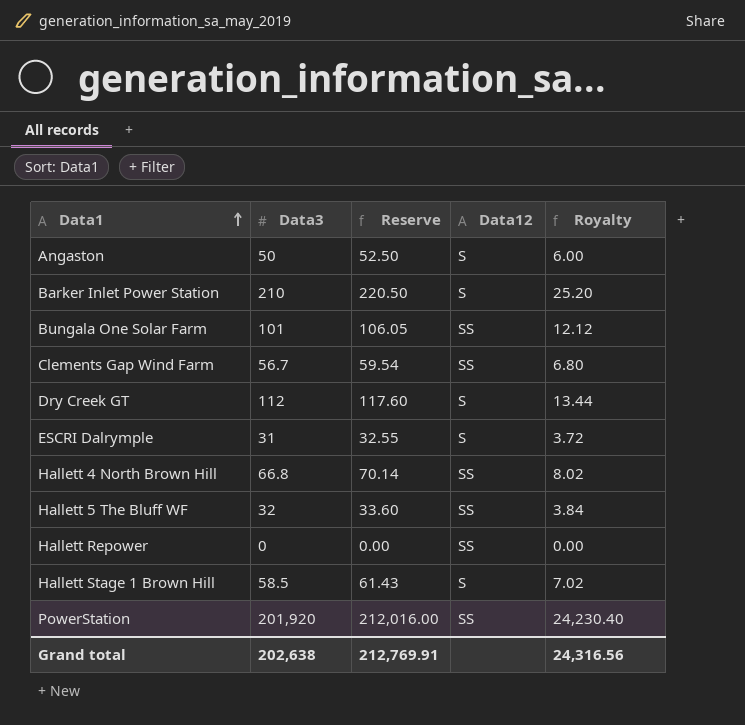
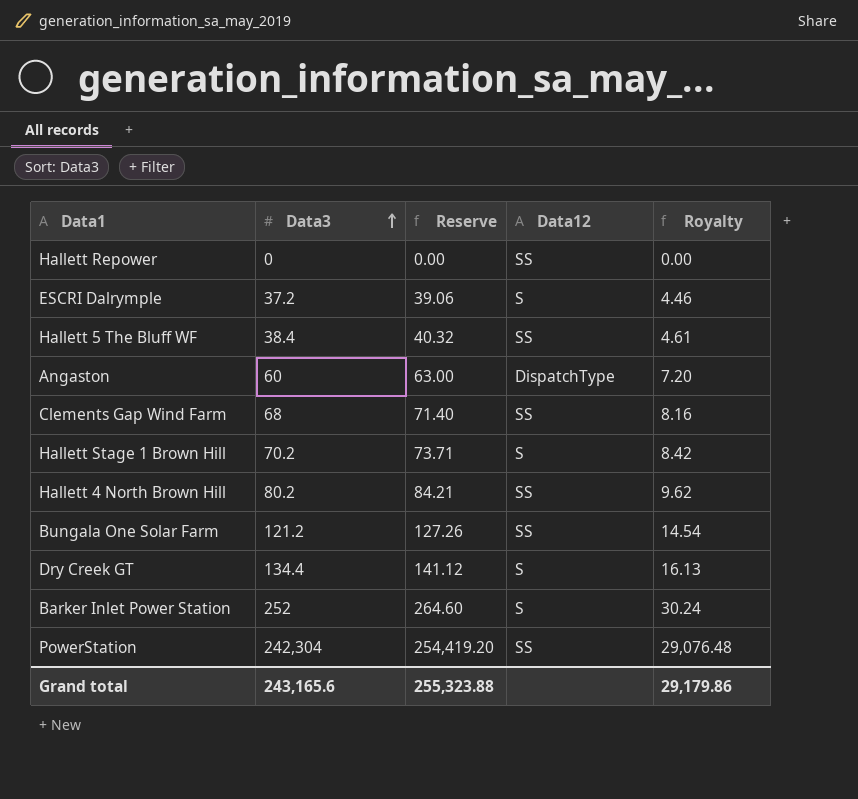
row order: Data1 ascending -> Data3 ascending
ESCRI Dalrymple | Data3: 31 -> 37.2
ESCRI Dalrymple | Reserve: 32.55 -> 39.06
ESCRI Dalrymple | Royalty: 3.72 -> 4.46
Hallett 5 The Bluff WF | Data3: 32 -> 38.4
Hallett 5 The Bluff WF | Reserve: 33.60 -> 40.32
Hallett 5 The Bluff WF | Royalty: 3.84 -> 4.61
Angaston | Data3: 50 -> 60
Angaston | Reserve: 52.50 -> 63.00
Angaston | Data12: S -> DispatchType
Angaston | Royalty: 6.00 -> 7.20
Clements Gap Wind Farm | Data3: 56.7 -> 68
Clements Gap Wind Farm | Reserve: 59.54 -> 71.40
Clements Gap Wind Farm | Royalty: 6.80 -> 8.16
Hallett Stage 1 Brown Hill | Data3: 58.5 -> 70.2
Hallett Stage 1 Brown Hill | Reserve: 61.43 -> 73.71
Hallett Stage 1 Brown Hill | Royalty: 7.02 -> 8.42
Hallett 4 North Brown Hill | Data3: 66.8 -> 80.2
Hallett 4 North Brown Hill | Reserve: 70.14 -> 84.21
Hallett 4 North Brown Hill | Royalty: 8.02 -> 9.62
Bungala One Solar Farm | Data3: 101 -> 121.2
Bungala One Solar Farm | Reserve: 106.05 -> 127.26
Bungala One Solar Farm | Royalty: 12.12 -> 14.54
Dry Creek GT | Data3: 112 -> 134.4
Dry Creek GT | Reserve: 117.60 -> 141.12
Dry Creek GT | Royalty: 13.44 -> 16.13
Barker Inlet Power Station | Data3: 210 -> 252
Barker Inlet Power Station | Reserve: 220.50 -> 264.60
Barker Inlet Power Station | Royalty: 25.20 -> 30.24
PowerStation | Data3: 201,920 -> 242,304
PowerStation | Reserve: 212,016.00 -> 254,419.20
PowerStation | Royalty: 24,230.40 -> 29,076.48
Grand total | Data3: 202,638 -> 243,165.6
Grand total | Reserve: 212,769.91 -> 255,323.88
Grand total | Royalty: 24,316.56 -> 29,179.86

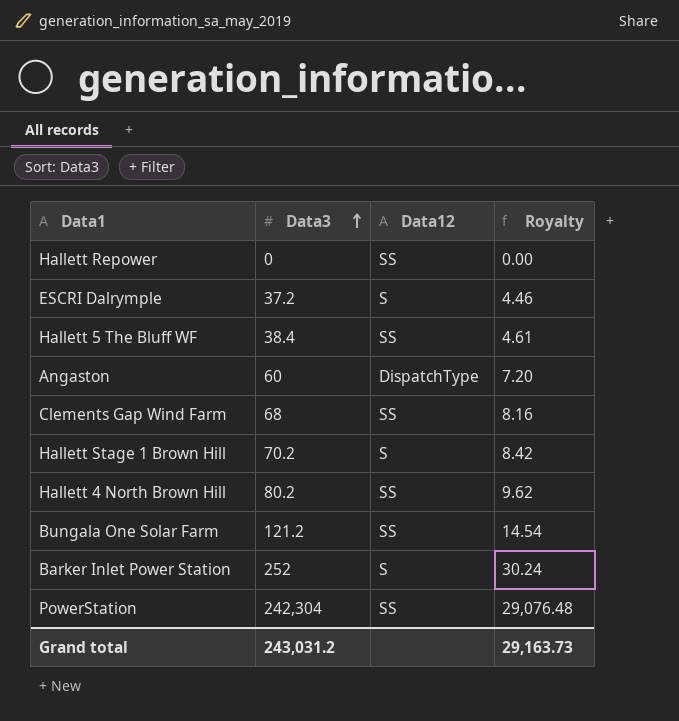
column Reserve | formula: [Data3] * 1.05 -> none
row Dry Creek GT: 134.4 | 141.12 | S | 16.13 -> none
Grand total | Data3: 243,165.6 -> 243,031.2
Grand total | Royalty: 29,179.86 -> 29,163.73

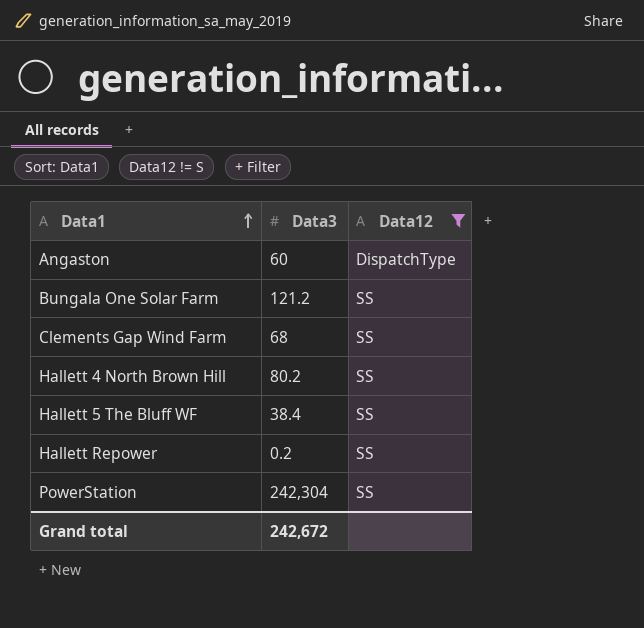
filter: none -> Data12 != S
row order: Data3 ascending -> Data1 ascending
column Royalty | formula: [Data3] * 0.12 -> none
Hallett Repower | Data3: 0 -> 0.2
Grand total | Data3: 243,031.2 -> 242,672

